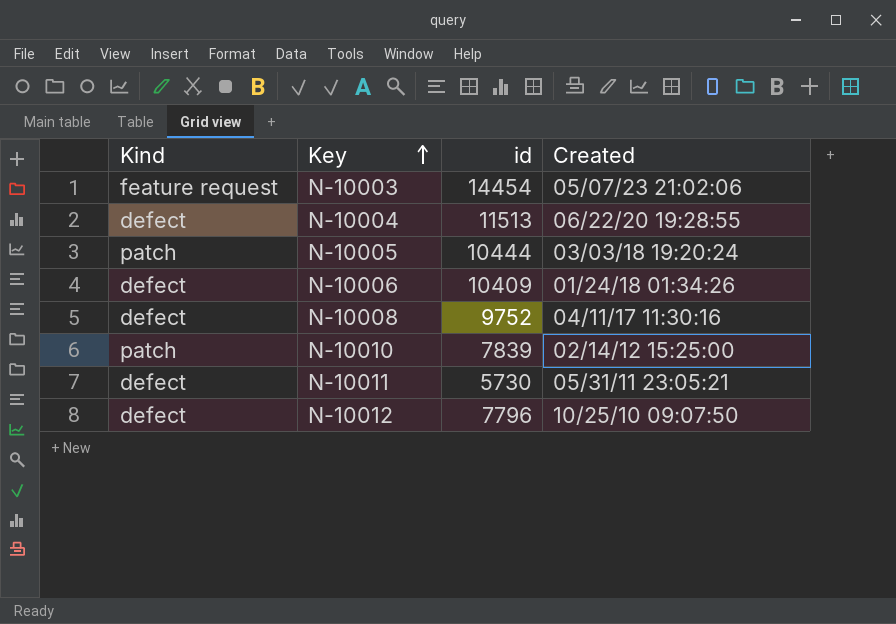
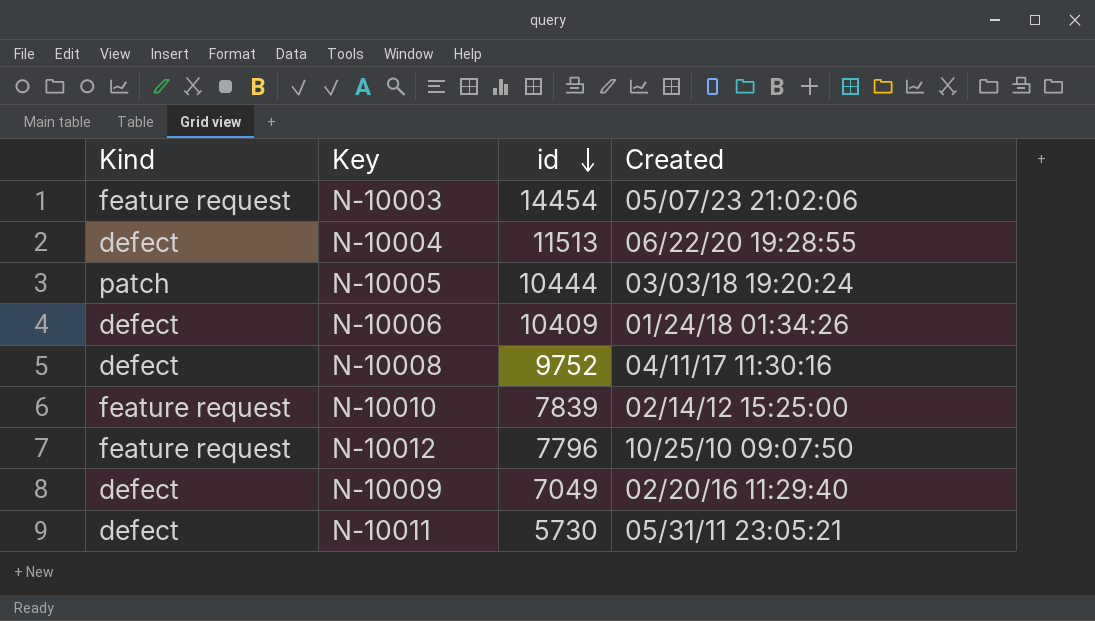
row order: Key ascending -> id descending
N-10010 | Kind: patch -> feature request
N-10012 | Kind: defect -> feature request
row N-10009: none -> defect | 7049 | 02/20/16 11:29:40

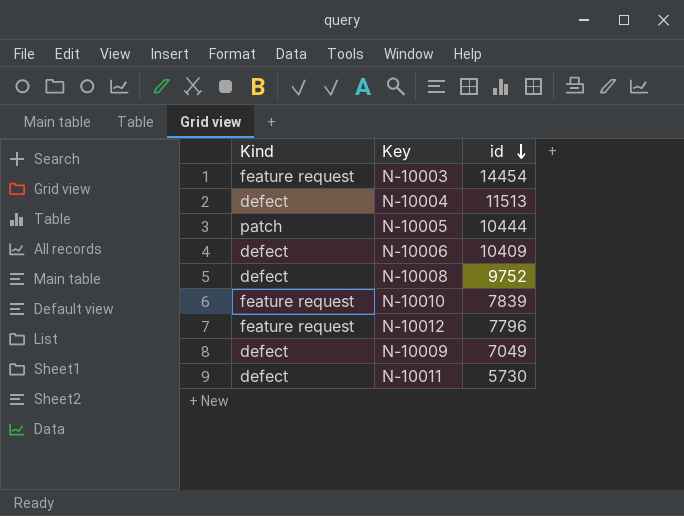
column Created | position: 4 -> none

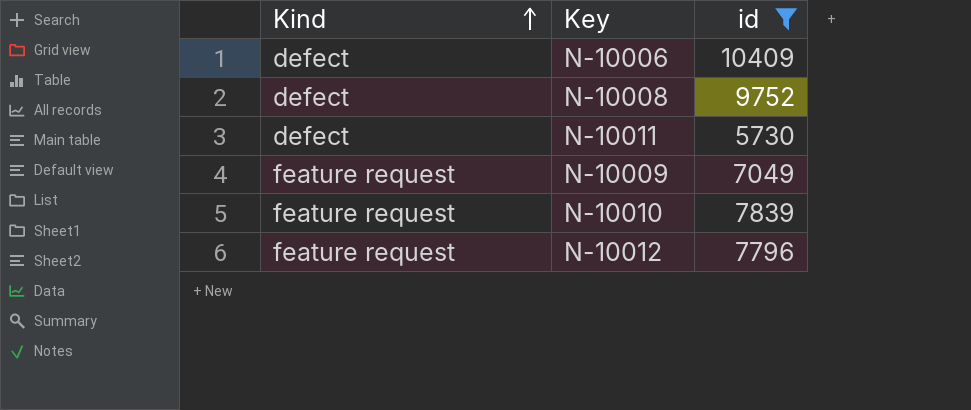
filter: none -> id <= 10409
row order: id descending -> Kind ascending
N-10009 | Kind: defect -> feature request

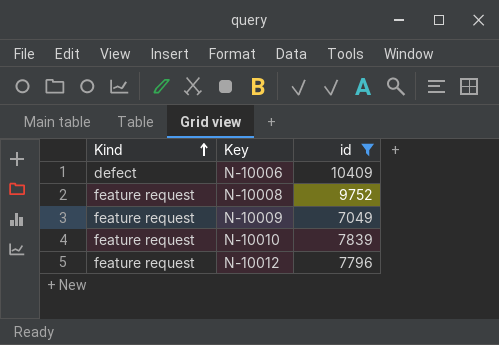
row N-10011: defect | 5730 -> none
N-10008 | Kind: defect -> feature request

